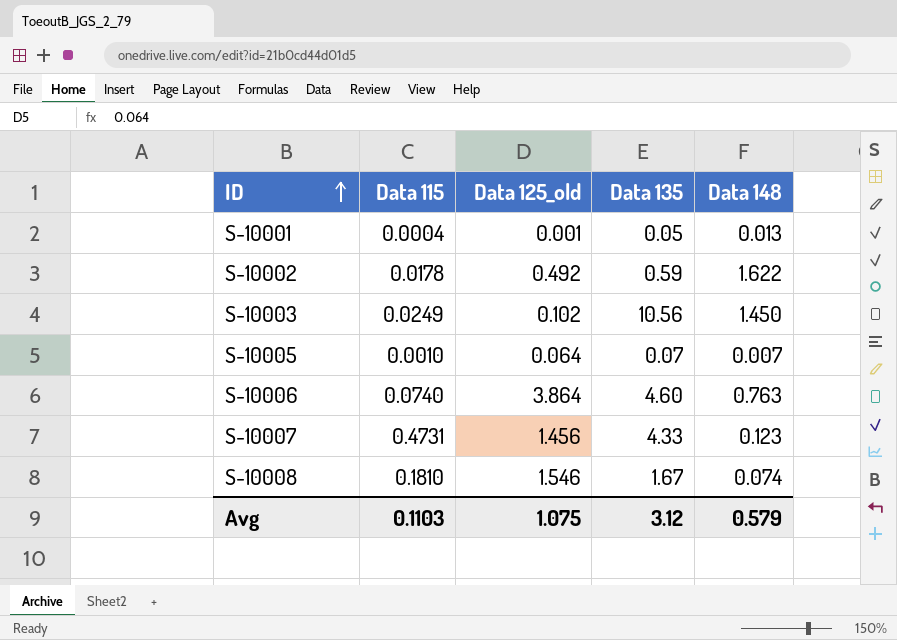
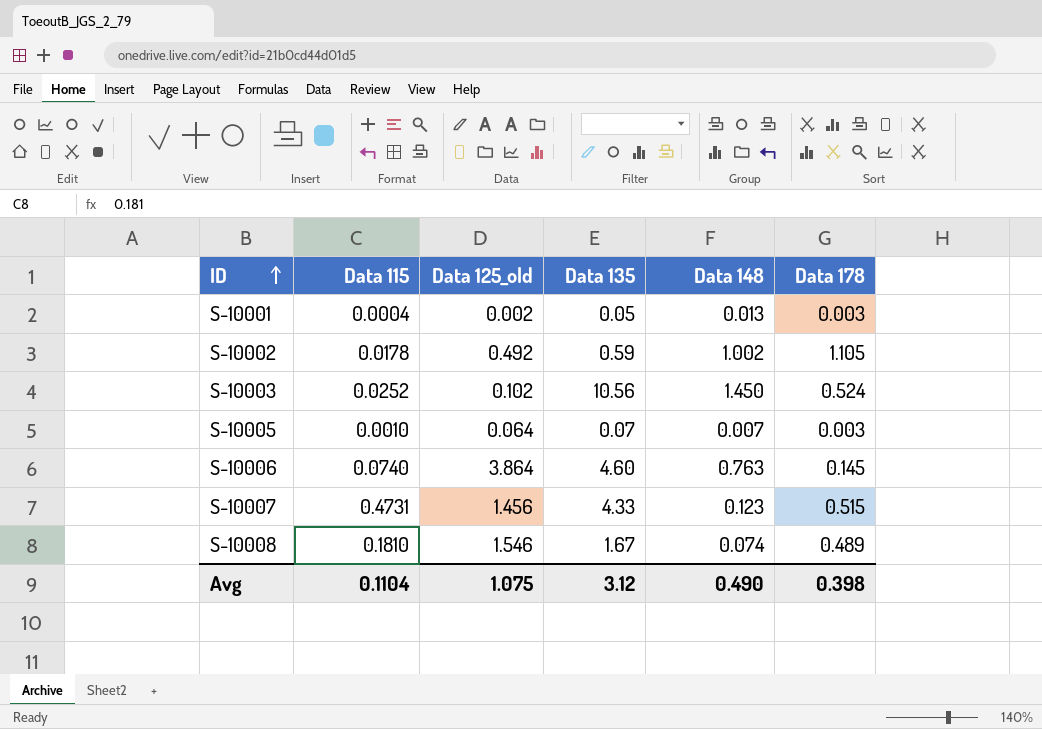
column Data 178 | position: none -> 6
S-10001 | Data 125_old: 0.001 -> 0.002
S-10002 | Data 148: 1.622 -> 1.002
S-10003 | Data 115: 0.0249 -> 0.0252
Avg | Data 115: 0.1103 -> 0.1104
Avg | Data 148: 0.579 -> 0.490

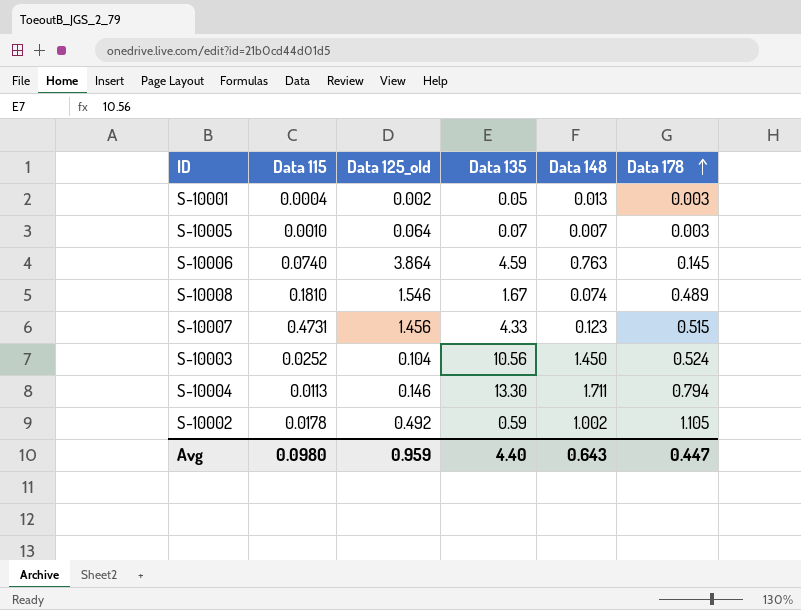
row order: ID ascending -> Data 178 ascending
S-10006 | Data 135: 4.60 -> 4.59
S-10003 | Data 125_old: 0.102 -> 0.104
row S-10004: none -> 0.0113 | 0.146 | 13.30 | 1.711 | 0.794
Avg | Data 115: 0.1104 -> 0.0980
Avg | Data 125_old: 1.075 -> 0.959
Avg | Data 135: 3.12 -> 4.40
Avg | Data 148: 0.490 -> 0.643
Avg | Data 178: 0.398 -> 0.447

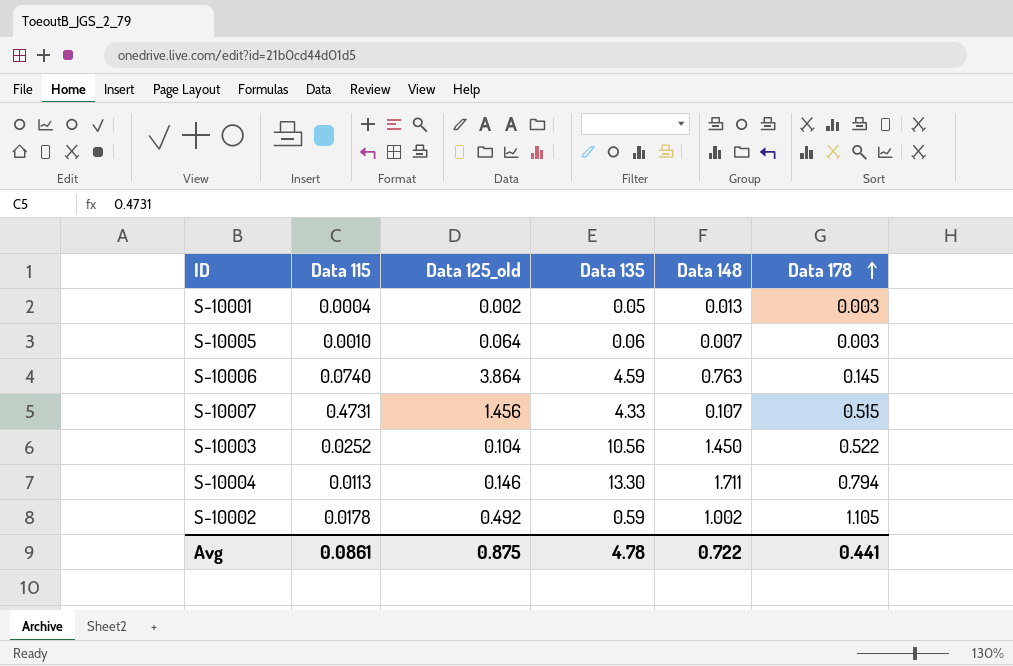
row S-10008: 0.1810 | 1.546 | 1.67 | 0.074 | 0.489 -> none
S-10005 | Data 135: 0.07 -> 0.06
S-10007 | Data 148: 0.123 -> 0.107
S-10003 | Data 178: 0.524 -> 0.522
Avg | Data 115: 0.0980 -> 0.0861
Avg | Data 125_old: 0.959 -> 0.875
Avg | Data 135: 4.40 -> 4.78
Avg | Data 148: 0.643 -> 0.722
Avg | Data 178: 0.447 -> 0.441

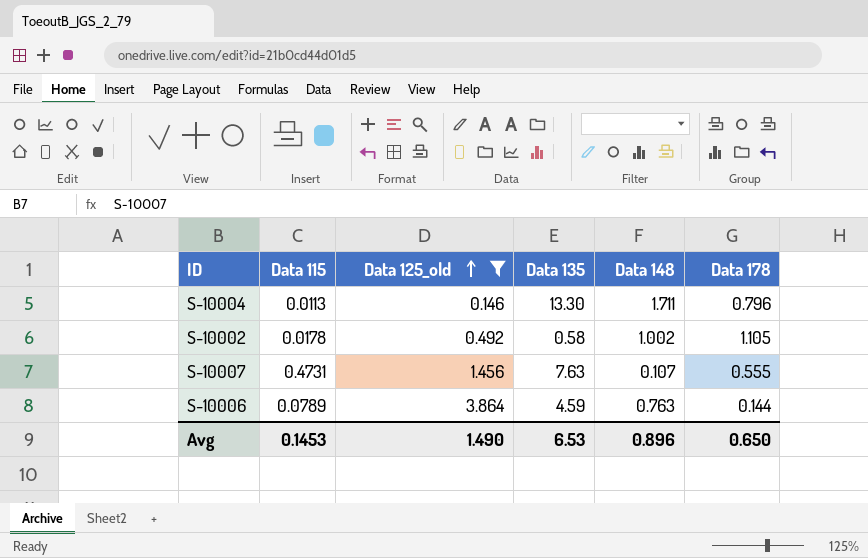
filter: none -> Data 125_old >= 0.146
row order: Data 178 ascending -> Data 125_old ascending
S-10004 | Data 178: 0.794 -> 0.796
S-10002 | Data 135: 0.59 -> 0.58
S-10007 | Data 135: 4.33 -> 7.63
S-10007 | Data 178: 0.515 -> 0.555
S-10006 | Data 115: 0.0740 -> 0.0789
S-10006 | Data 178: 0.145 -> 0.144
Avg | Data 115: 0.0861 -> 0.1453
Avg | Data 125_old: 0.875 -> 1.490
Avg | Data 135: 4.78 -> 6.53
Avg | Data 148: 0.722 -> 0.896
Avg | Data 178: 0.441 -> 0.650

